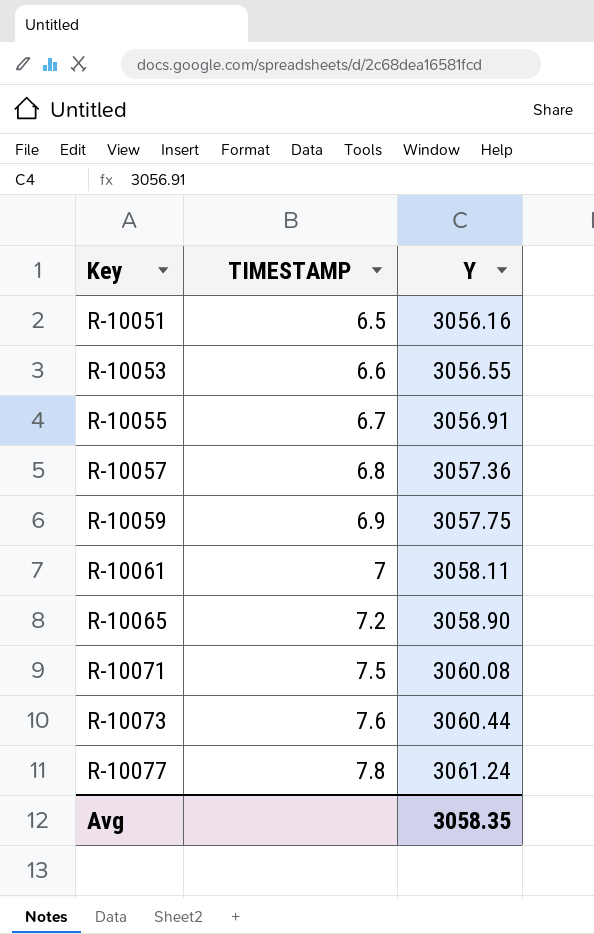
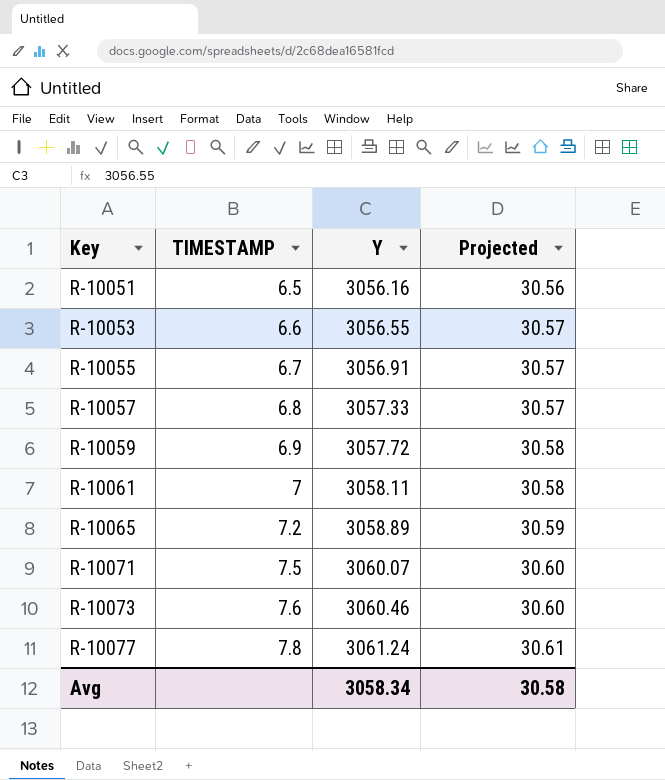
column Projected | formula: none -> [Y] * 0.01
R-10057 | Y: 3057.36 -> 3057.33
R-10059 | Y: 3057.75 -> 3057.72
R-10065 | Y: 3058.90 -> 3058.89
R-10071 | Y: 3060.08 -> 3060.07
R-10073 | Y: 3060.44 -> 3060.46
Avg | Y: 3058.35 -> 3058.34

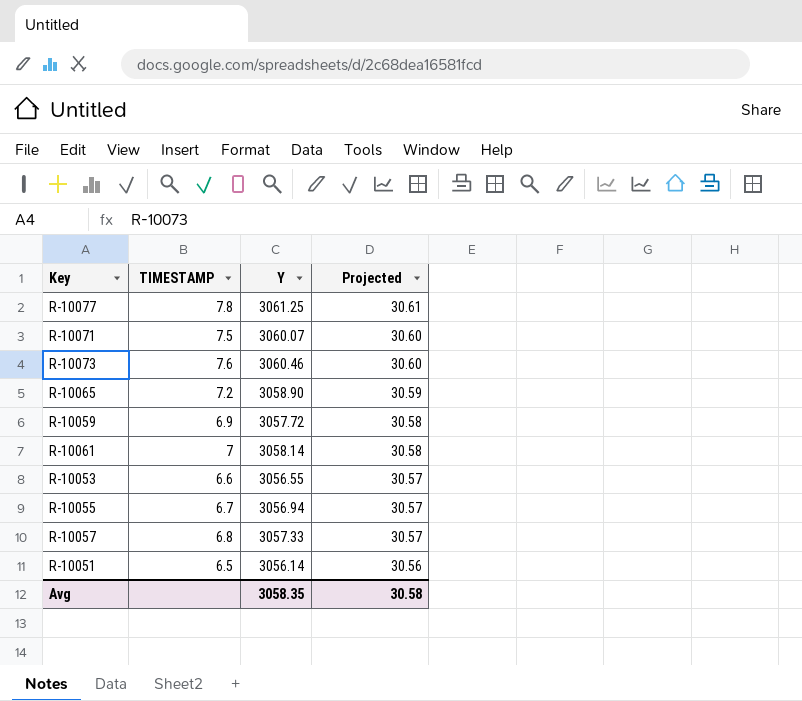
row order: Key ascending -> Projected descending
R-10077 | Y: 3061.24 -> 3061.25
R-10065 | Y: 3058.89 -> 3058.90
R-10061 | Y: 3058.11 -> 3058.14
R-10055 | Y: 3056.91 -> 3056.94
R-10051 | Y: 3056.16 -> 3056.14
Avg | Y: 3058.34 -> 3058.35

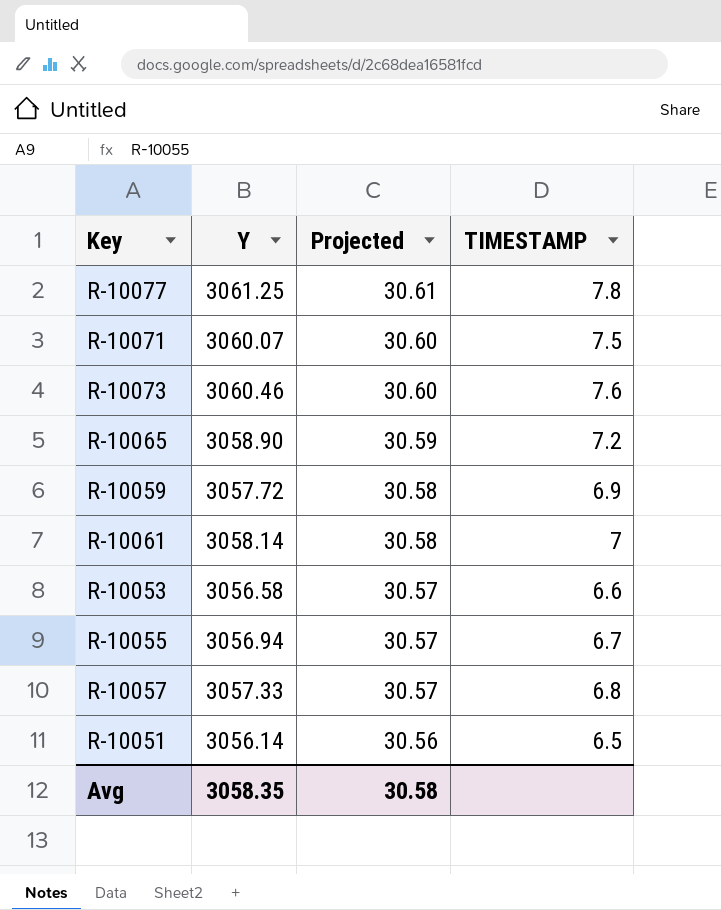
column TIMESTAMP | position: 2 -> 4
R-10053 | Y: 3056.55 -> 3056.58

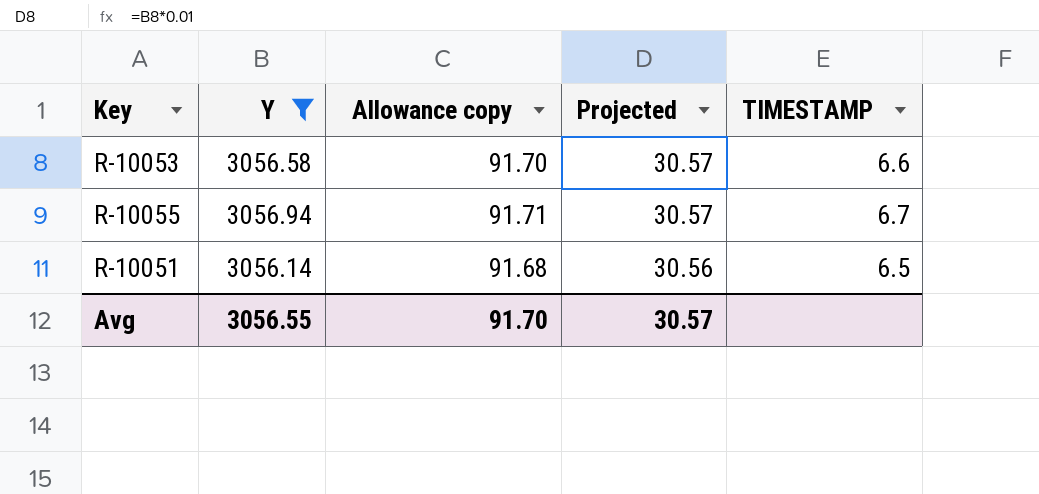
filter: none -> Y <= 3056.94
column Allowance copy | formula: none -> [Y] * 0.03
Avg | Y: 3058.35 -> 3056.55
Avg | Projected: 30.58 -> 30.57

